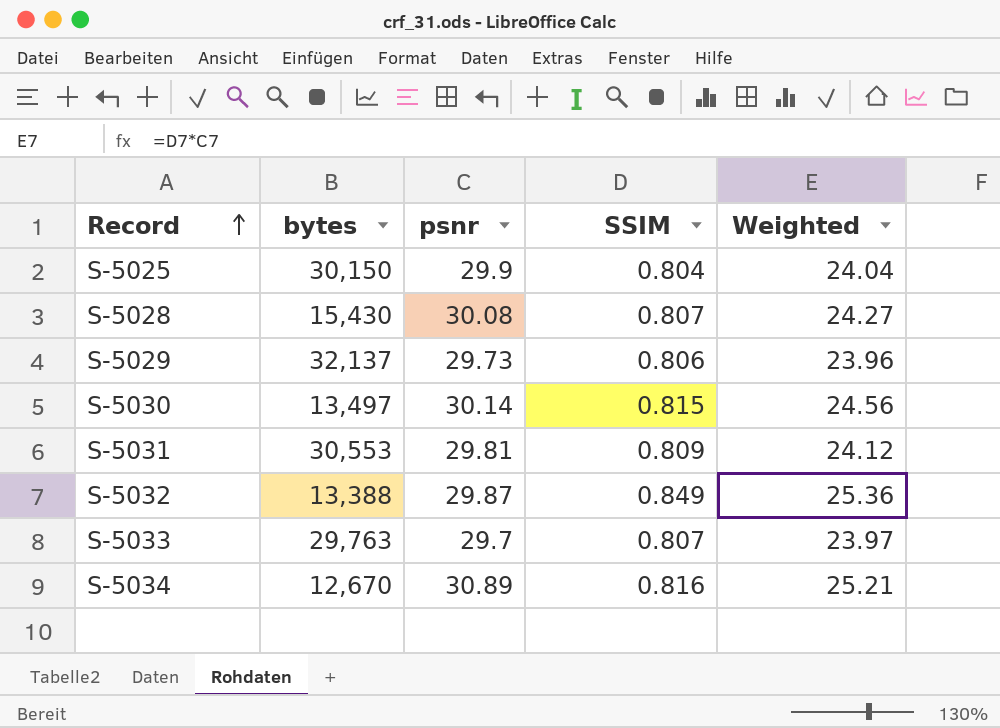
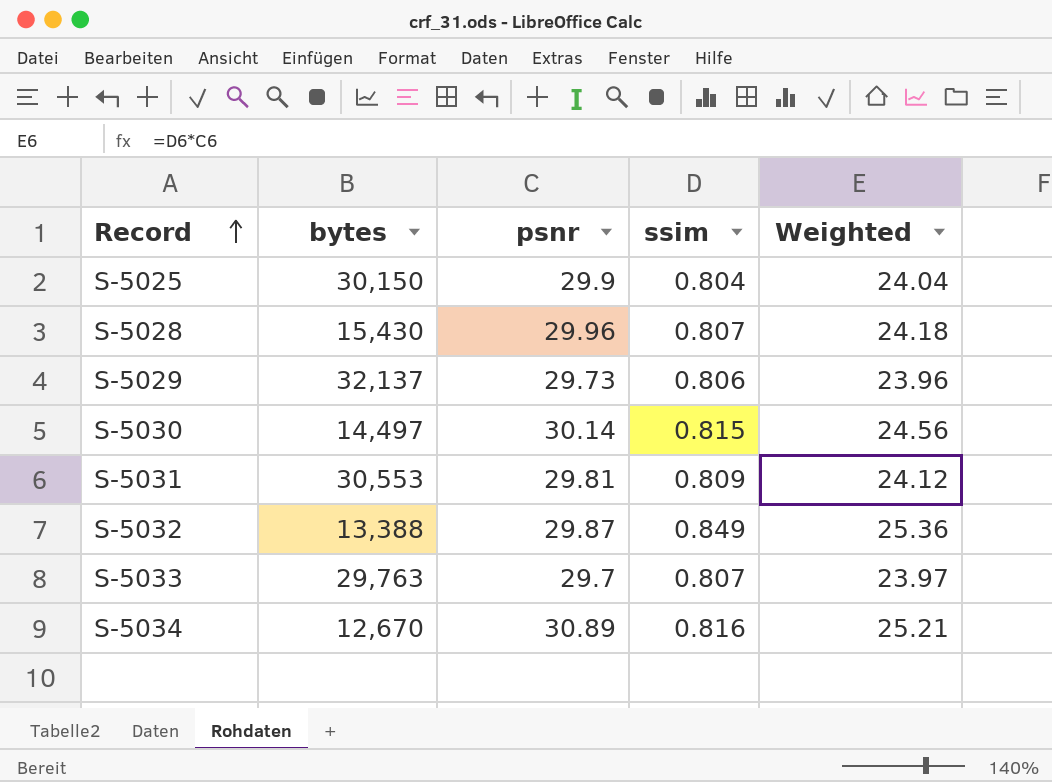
column name: SSIM -> ssim
S-5028 | psnr: 30.08 -> 29.96
S-5028 | Weighted: 24.27 -> 24.18
S-5030 | bytes: 13,497 -> 14,497

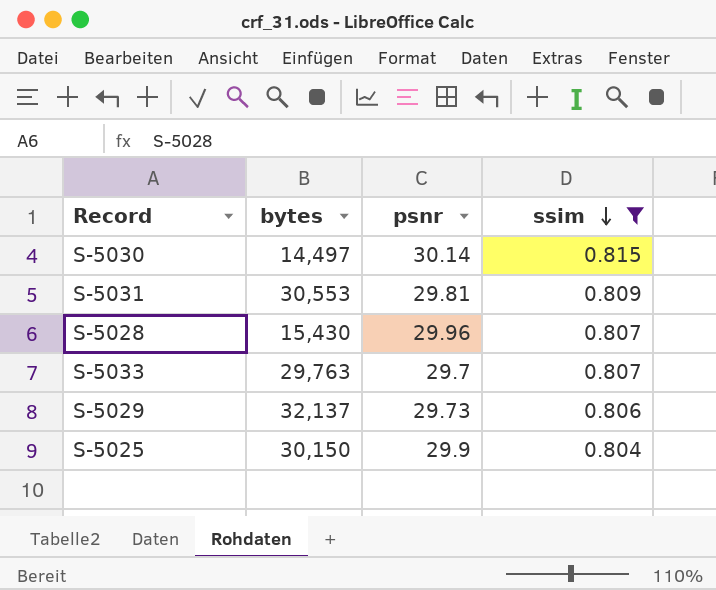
filter: none -> ssim <= 0.815
row order: Record ascending -> ssim descending
column Weighted | formula: [psnr] * [ssim] -> none

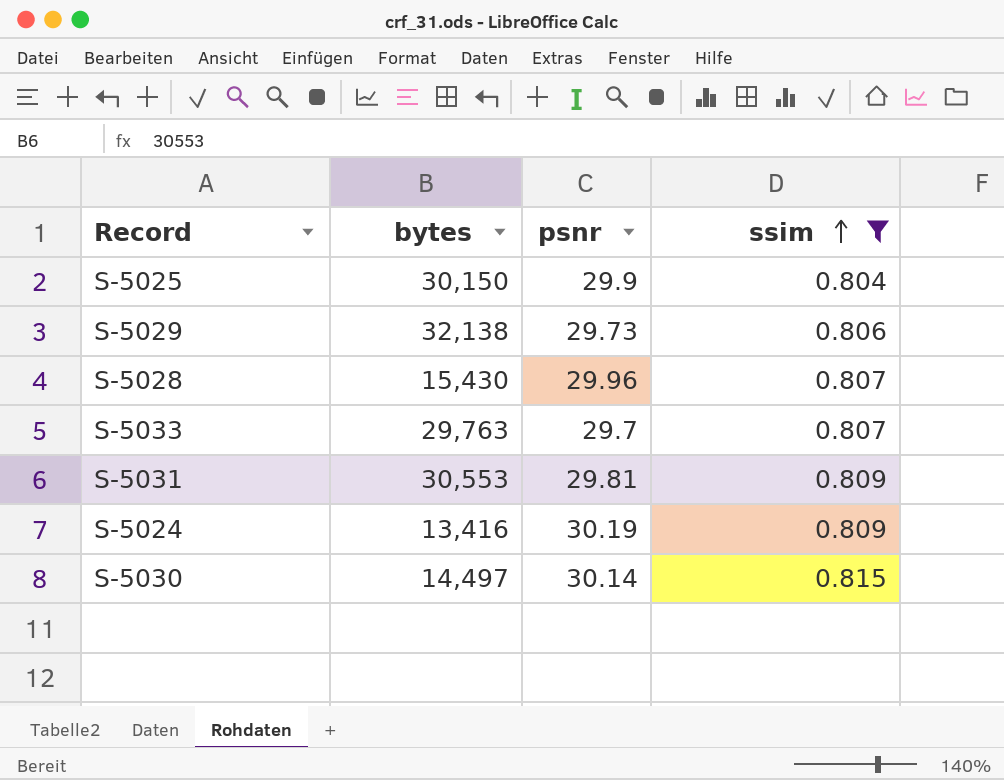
row order: ssim descending -> ssim ascending
S-5029 | bytes: 32,137 -> 32,138
row S-5024: none -> 13,416 | 30.19 | 0.809

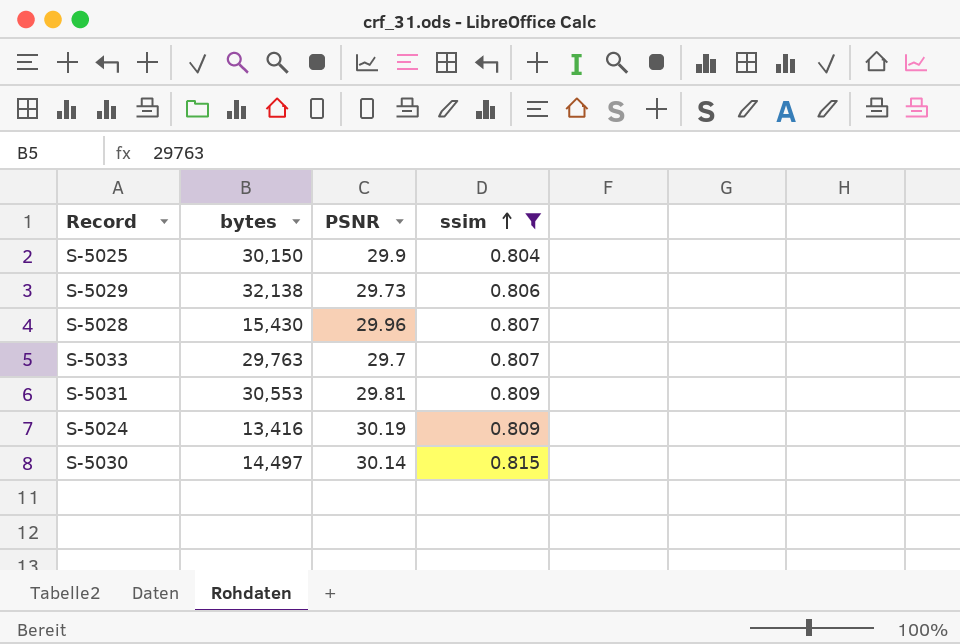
column name: psnr -> PSNR

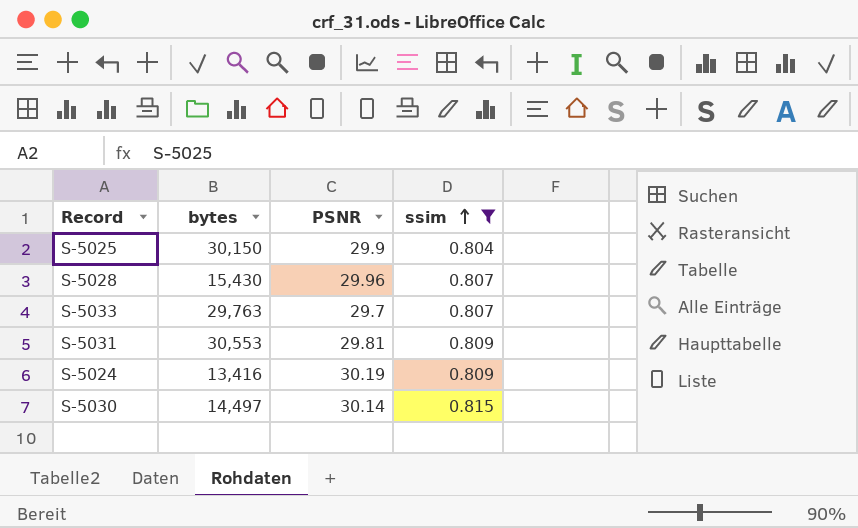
row S-5029: 32,138 | 29.73 | 0.806 -> none

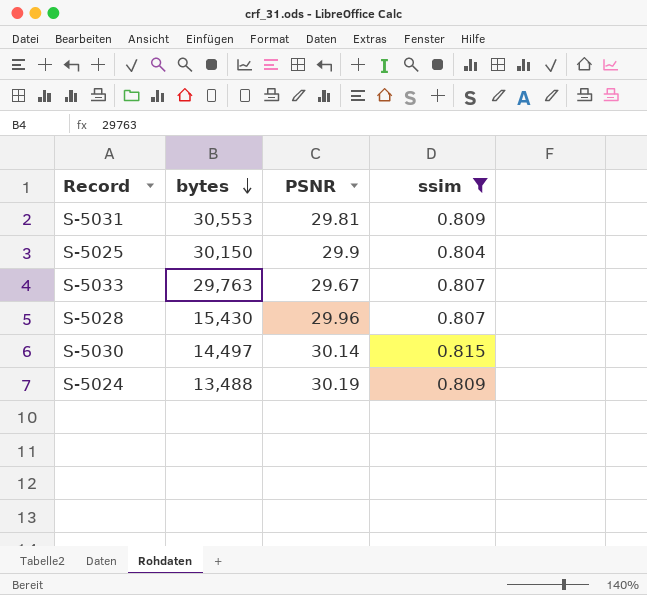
row order: ssim ascending -> bytes descending
S-5033 | PSNR: 29.7 -> 29.67
S-5024 | bytes: 13,416 -> 13,488

